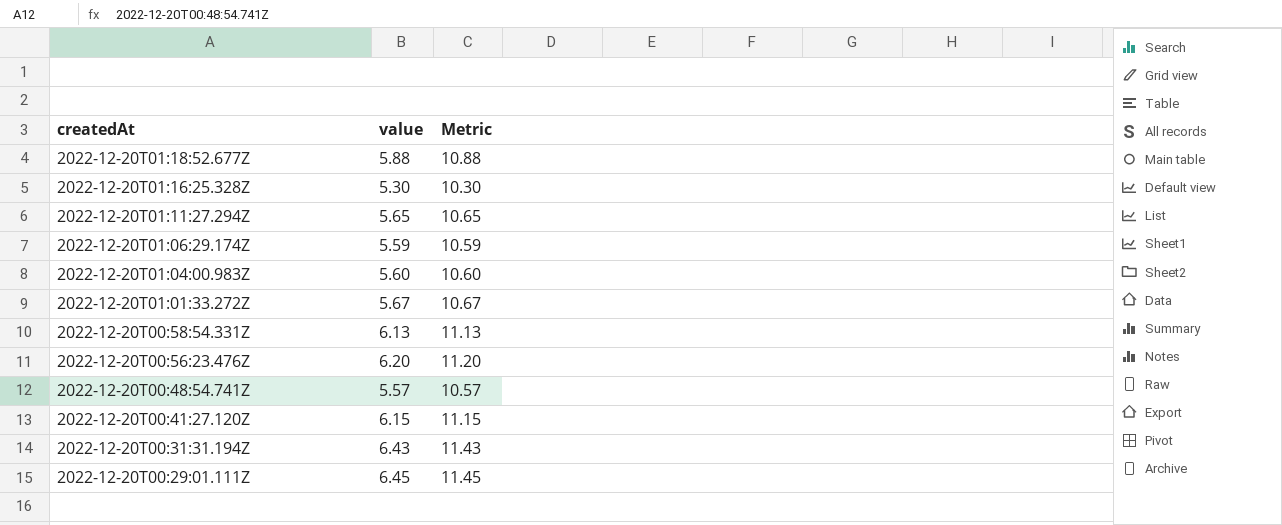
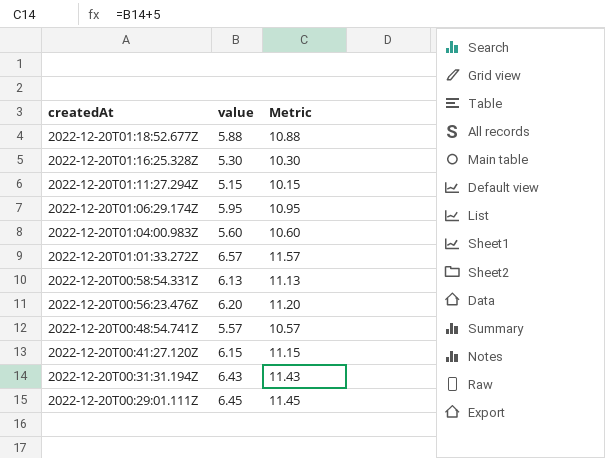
2022-12-20T01:11:27.294Z | value: 5.65 -> 5.15
2022-12-20T01:11:27.294Z | Metric: 10.65 -> 10.15
2022-12-20T01:06:29.174Z | value: 5.59 -> 5.95
2022-12-20T01:06:29.174Z | Metric: 10.59 -> 10.95
2022-12-20T01:01:33.272Z | value: 5.67 -> 6.57
2022-12-20T01:01:33.272Z | Metric: 10.67 -> 11.57

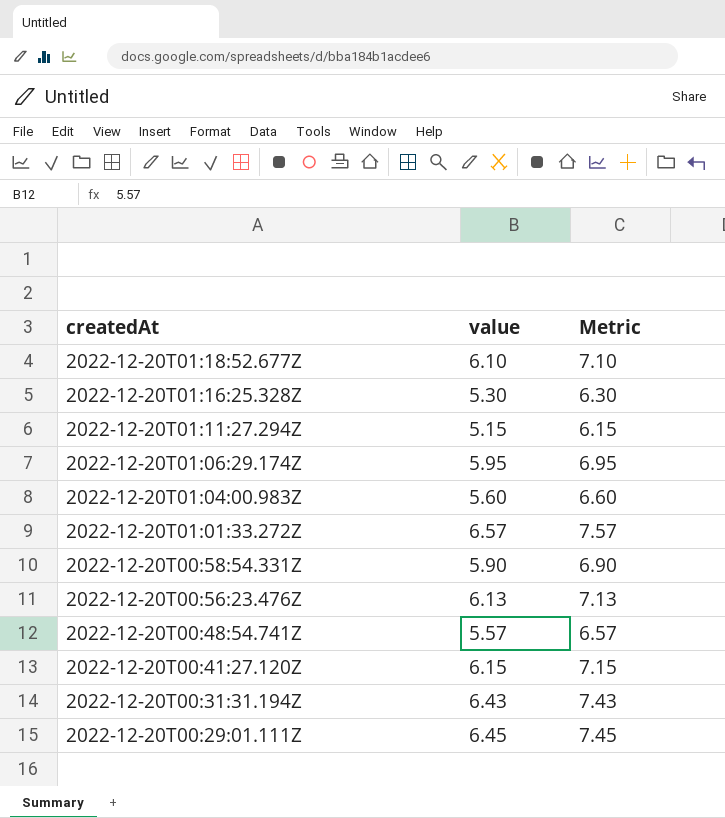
column Metric | formula: [value] + 5 -> [value] + 1
2022-12-20T01:18:52.677Z | value: 5.88 -> 6.10
2022-12-20T00:58:54.331Z | value: 6.13 -> 5.90
2022-12-20T00:56:23.476Z | value: 6.20 -> 6.13

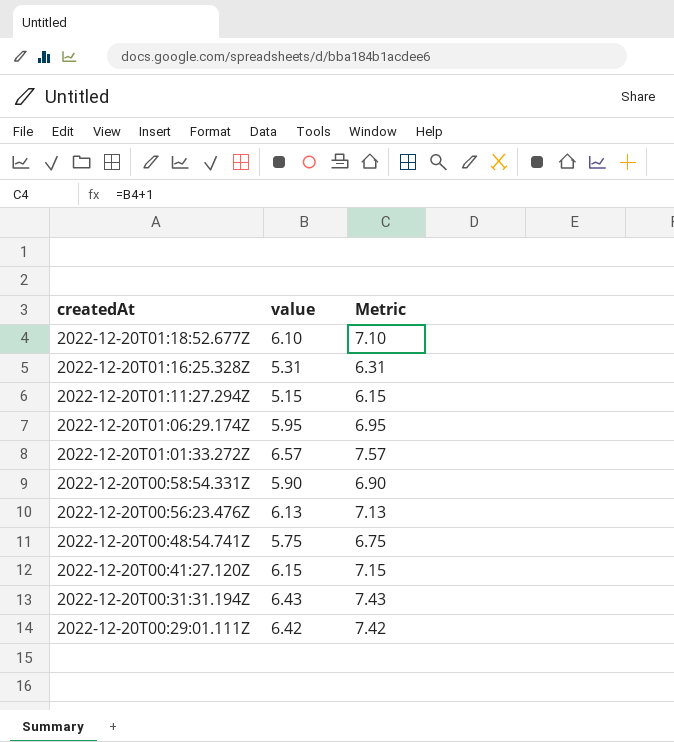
row 2022-12-20T01:04:00.983Z: 5.60 | 6.60 -> none
2022-12-20T01:16:25.328Z | value: 5.30 -> 5.31
2022-12-20T01:16:25.328Z | Metric: 6.30 -> 6.31
2022-12-20T00:48:54.741Z | value: 5.57 -> 5.75
2022-12-20T00:48:54.741Z | Metric: 6.57 -> 6.75
2022-12-20T00:29:01.111Z | value: 6.45 -> 6.42
2022-12-20T00:29:01.111Z | Metric: 7.45 -> 7.42

